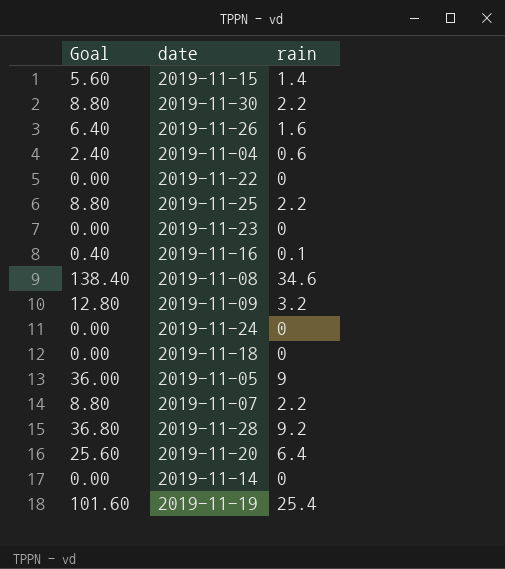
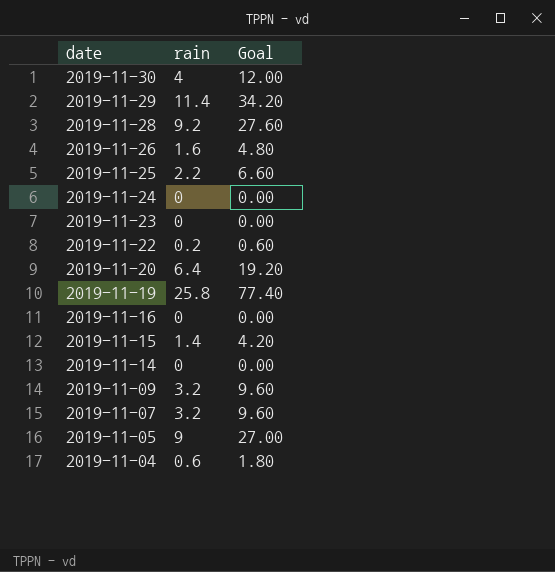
row order: none -> date descending
column Goal | formula: [rain] * 4 -> [rain] * 3
column Goal | position: 1 -> 3
row 2019-11-08: 138.40 | 34.6 -> none
row 2019-11-18: 0.00 | 0 -> none
2019-11-30 | rain: 2.2 -> 4
row 2019-11-29: none -> 11.4 | 34.20
2019-11-22 | rain: 0 -> 0.2
2019-11-19 | rain: 25.4 -> 25.8
2019-11-16 | rain: 0.1 -> 0
2019-11-07 | rain: 2.2 -> 3.2

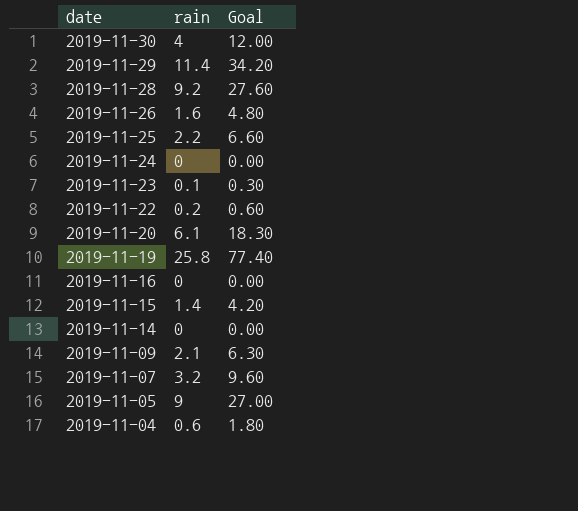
2019-11-23 | rain: 0 -> 0.1
2019-11-23 | Goal: 0.00 -> 0.30
2019-11-20 | rain: 6.4 -> 6.1
2019-11-20 | Goal: 19.20 -> 18.30
2019-11-09 | rain: 3.2 -> 2.1
2019-11-09 | Goal: 9.60 -> 6.30

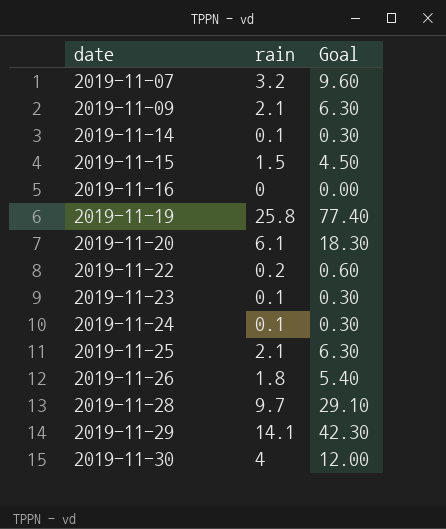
row order: date descending -> date ascending
row 2019-11-05: 9 | 27.00 -> none
row 2019-11-04: 0.6 | 1.80 -> none
2019-11-14 | rain: 0 -> 0.1
2019-11-14 | Goal: 0.00 -> 0.30
2019-11-15 | rain: 1.4 -> 1.5
2019-11-15 | Goal: 4.20 -> 4.50
2019-11-24 | rain: 0 -> 0.1
2019-11-24 | Goal: 0.00 -> 0.30
2019-11-25 | rain: 2.2 -> 2.1
2019-11-25 | Goal: 6.60 -> 6.30
2019-11-26 | rain: 1.6 -> 1.8
2019-11-26 | Goal: 4.80 -> 5.40
2019-11-28 | rain: 9.2 -> 9.7
2019-11-28 | Goal: 27.60 -> 29.10
2019-11-29 | rain: 11.4 -> 14.1
2019-11-29 | Goal: 34.20 -> 42.30

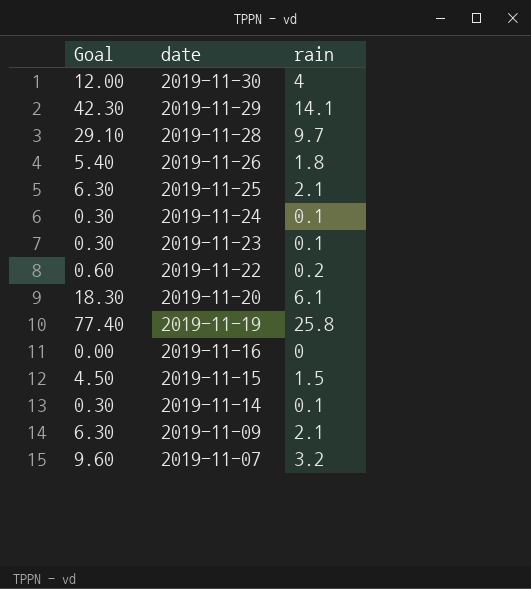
row order: date ascending -> date descending
column Goal | position: 3 -> 1

